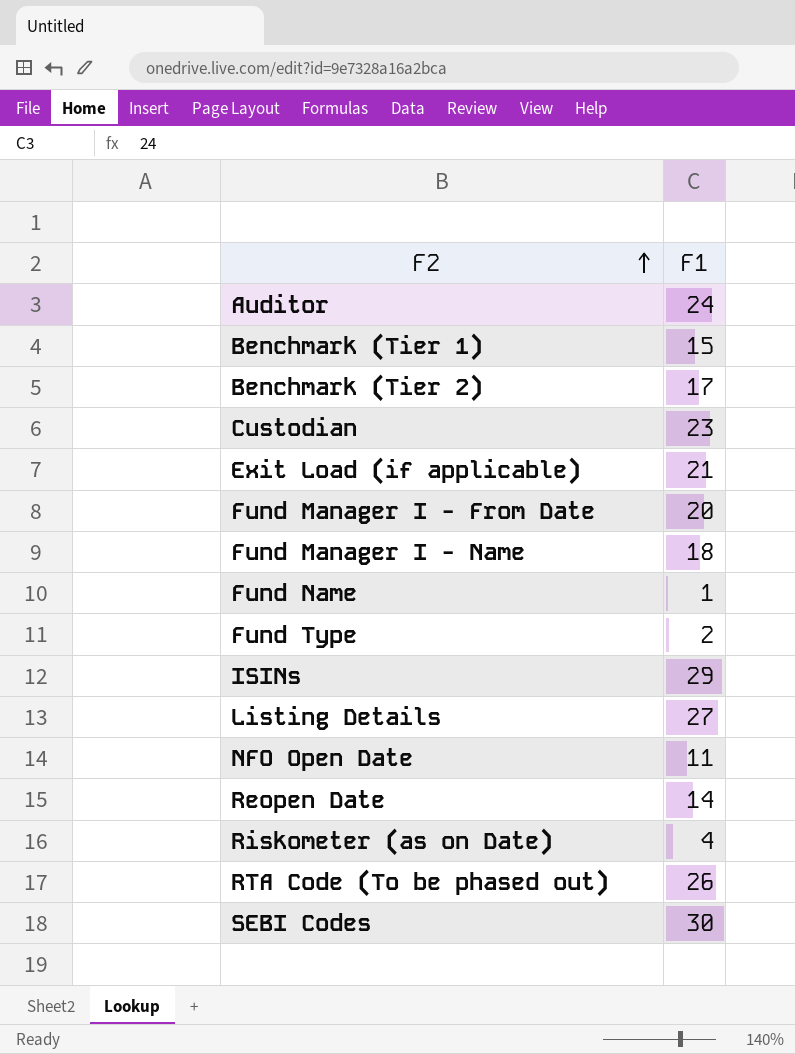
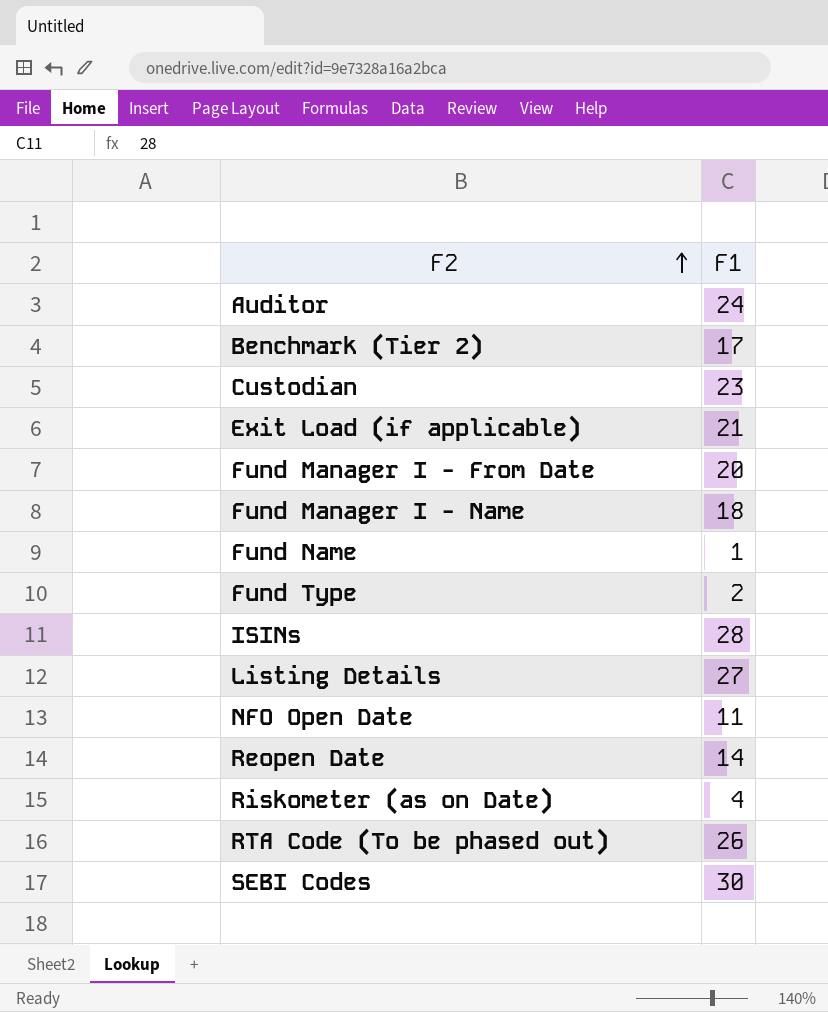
row Benchmark (Tier 1): 15 -> none
ISINs | F1: 29 -> 28

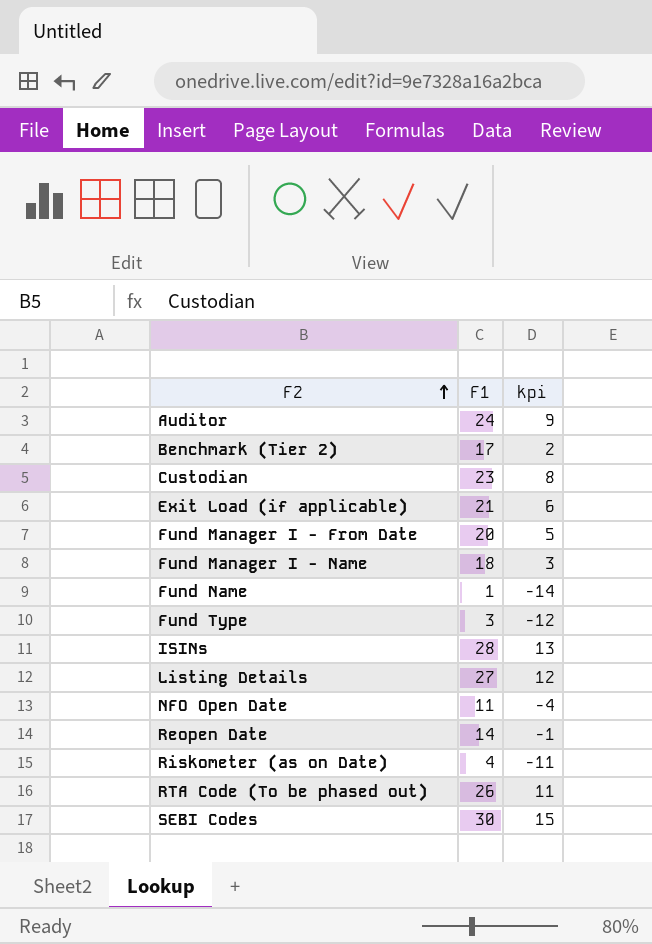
column kpi | formula: none -> [F1] - 15
Fund Type | F1: 2 -> 3

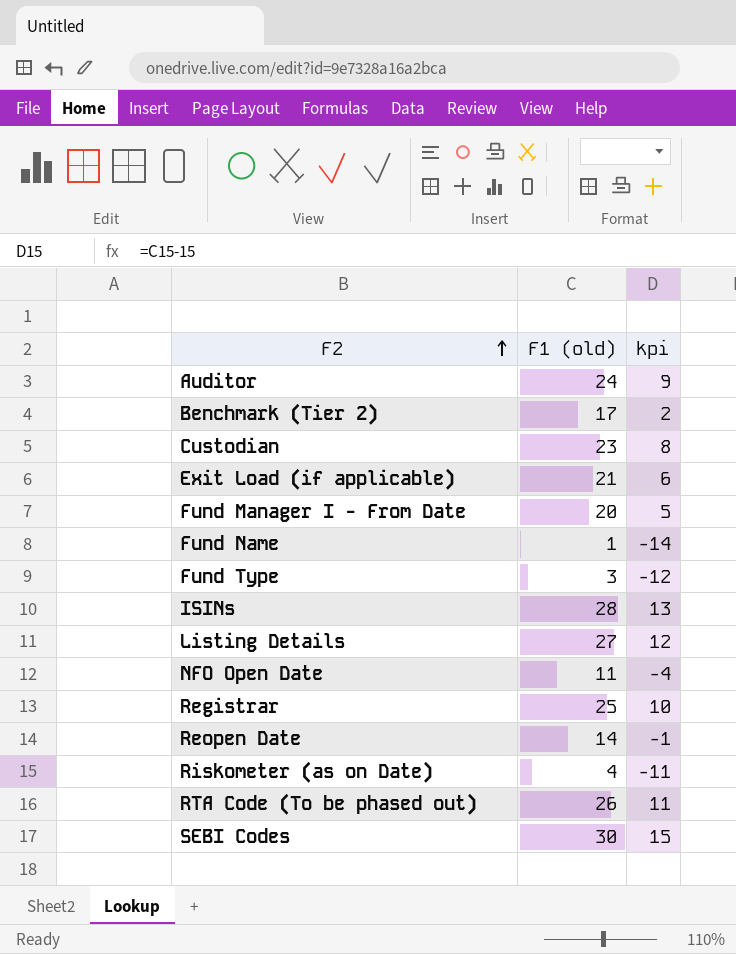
column name: F1 -> F1 (old)
row Fund Manager I - Name: 18 | 3 -> none
row Registrar: none -> 25 | 10

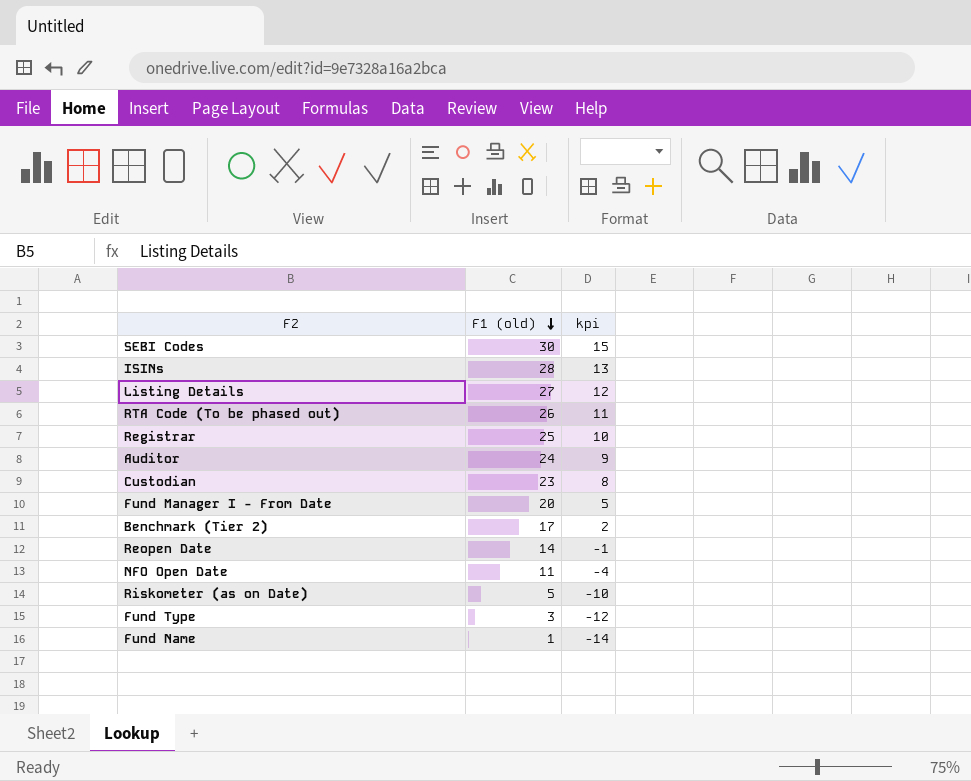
row order: F2 ascending -> F1 (old) descending
row Exit Load (if applicable): 21 | 6 -> none
Riskometer (as on Date) | F1 (old): 4 -> 5
Riskometer (as on Date) | kpi: -11 -> -10

